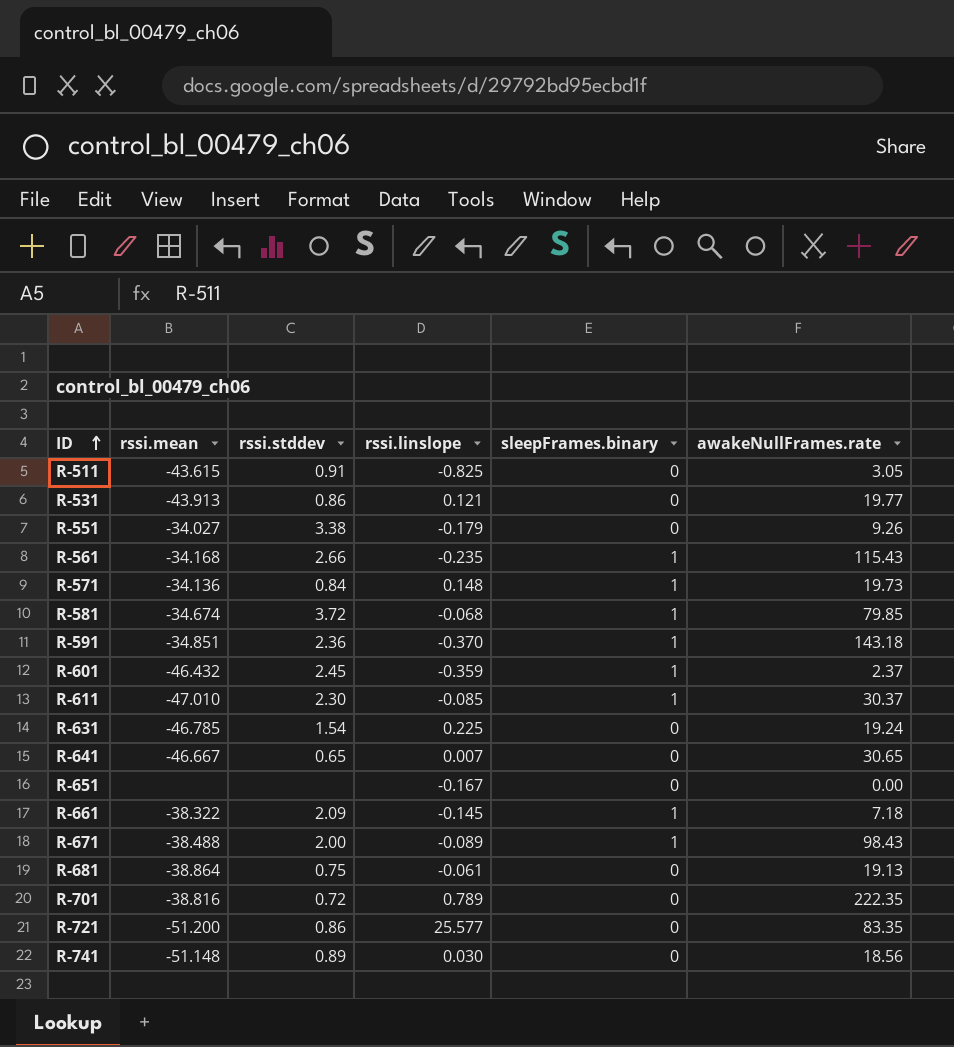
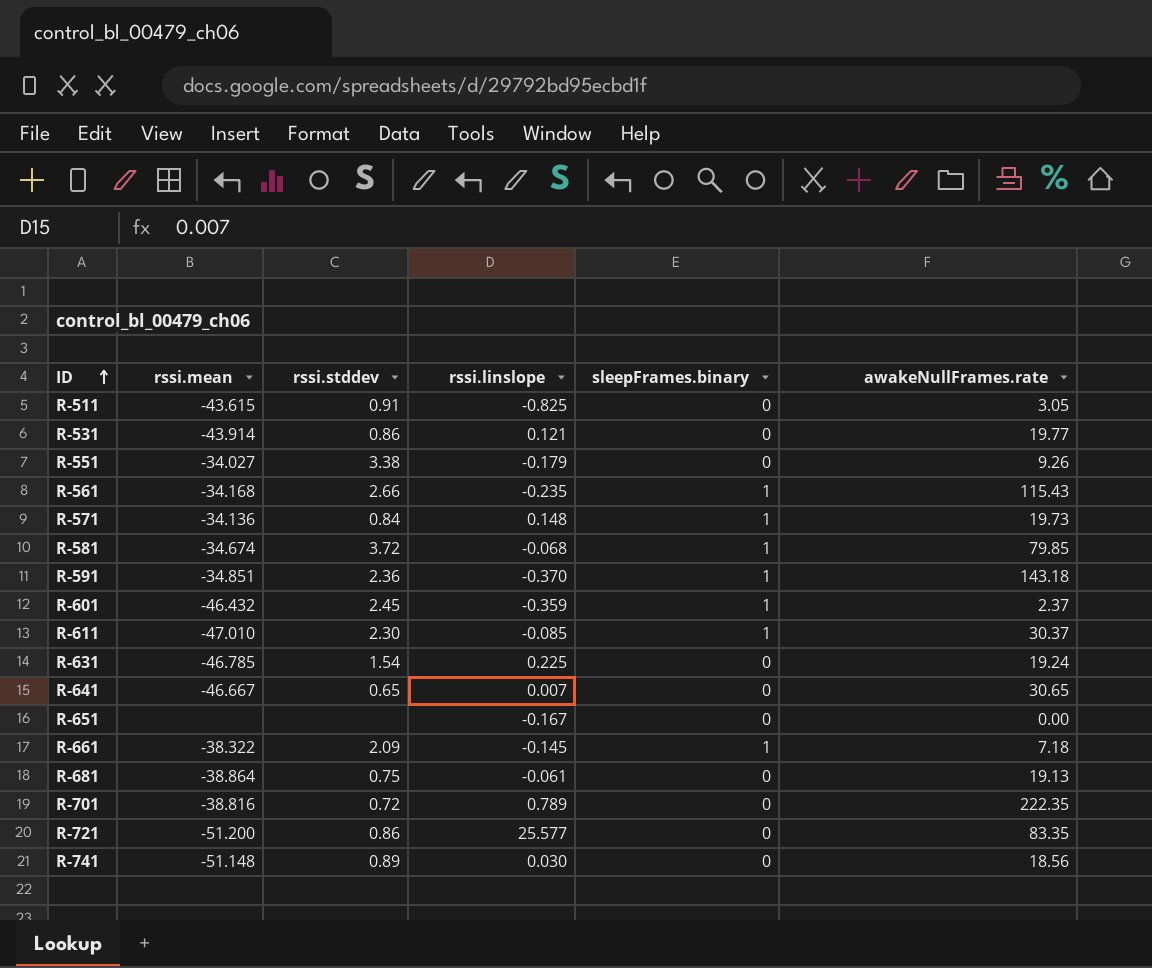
row R-671: -38.488 | 2.00 | -0.089 | 1 | 98.43 -> none
R-531 | rssi.mean: -43.913 -> -43.914

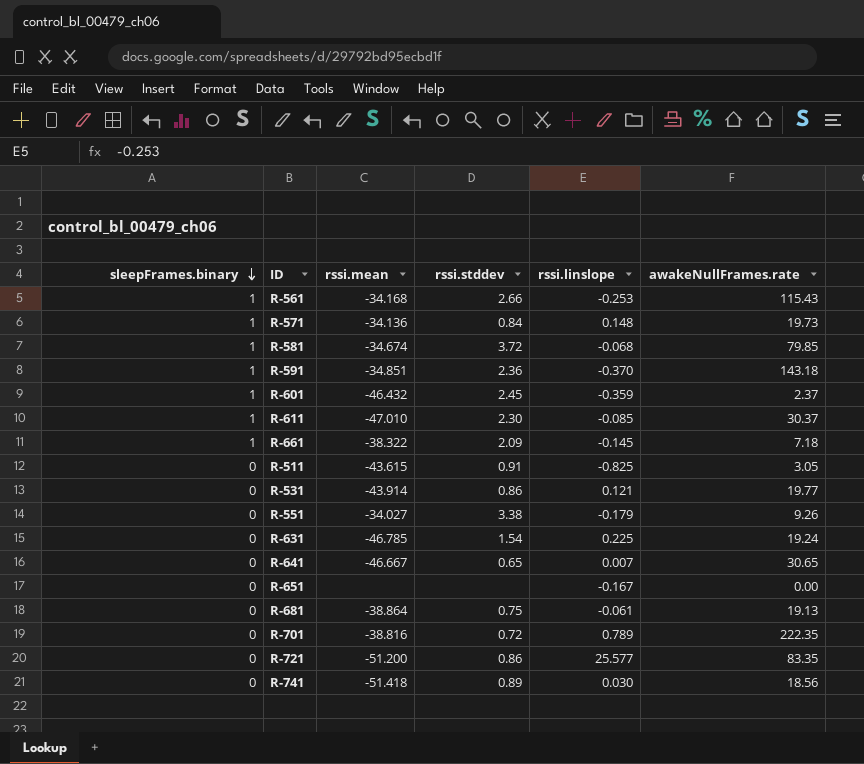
row order: ID ascending -> sleepFrames.binary descending
column sleepFrames.binary | position: 5 -> 1
R-561 | rssi.linslope: -0.235 -> -0.253
R-741 | rssi.mean: -51.148 -> -51.418

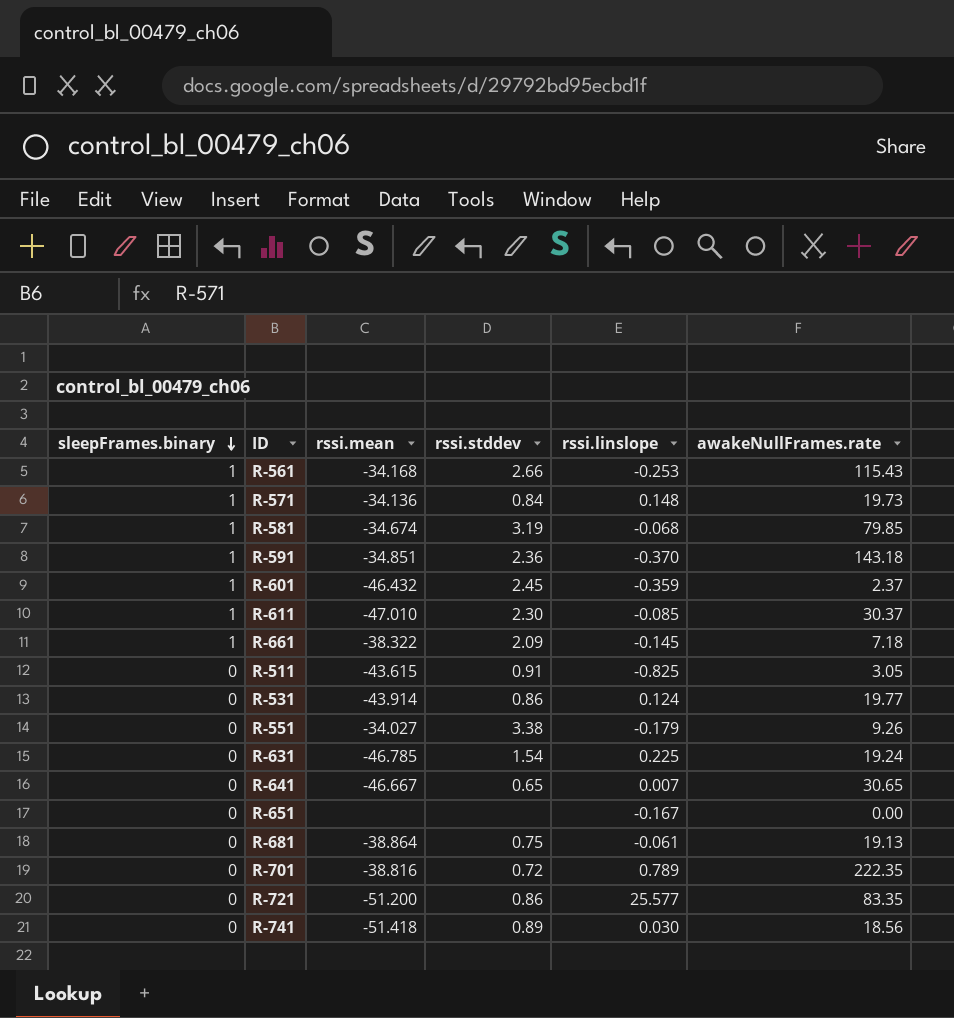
R-581 | rssi.stddev: 3.72 -> 3.19
R-531 | rssi.linslope: 0.121 -> 0.124

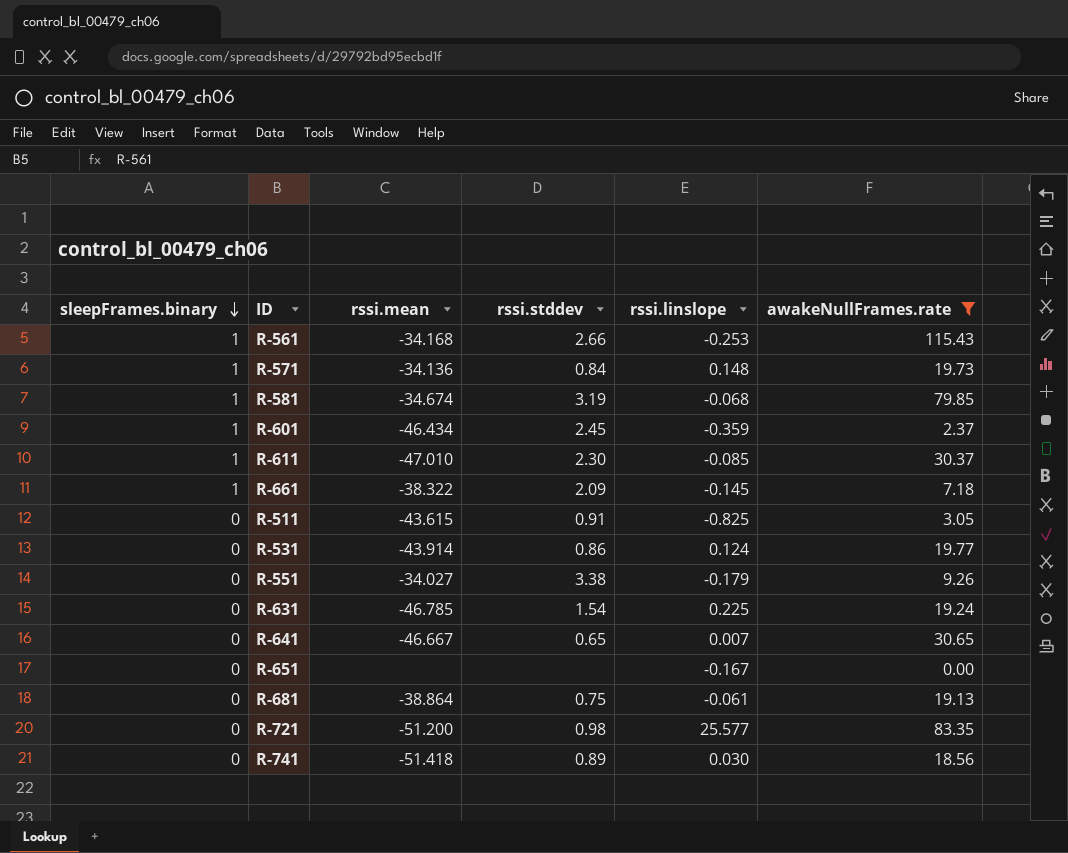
filter: none -> awakeNullFrames.rate <= 115.43
R-601 | rssi.mean: -46.432 -> -46.434
R-721 | rssi.stddev: 0.86 -> 0.98

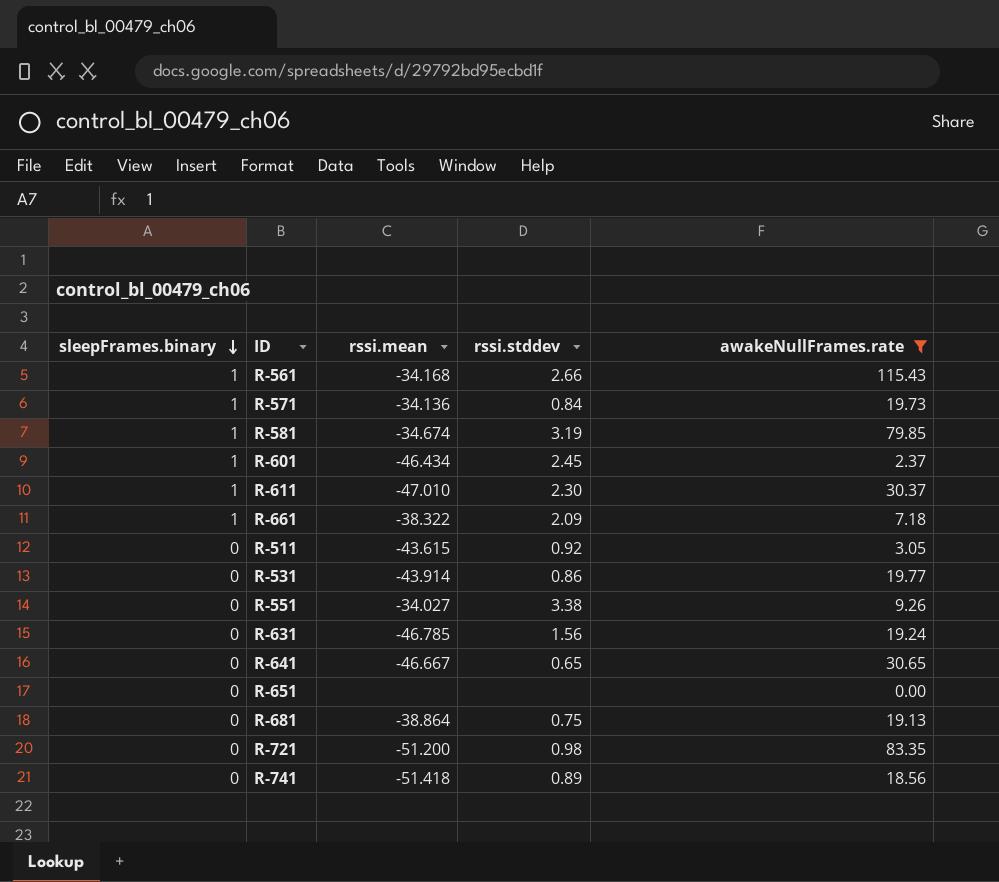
column rssi.linslope | position: 5 -> none
R-511 | rssi.stddev: 0.91 -> 0.92
R-631 | rssi.stddev: 1.54 -> 1.56

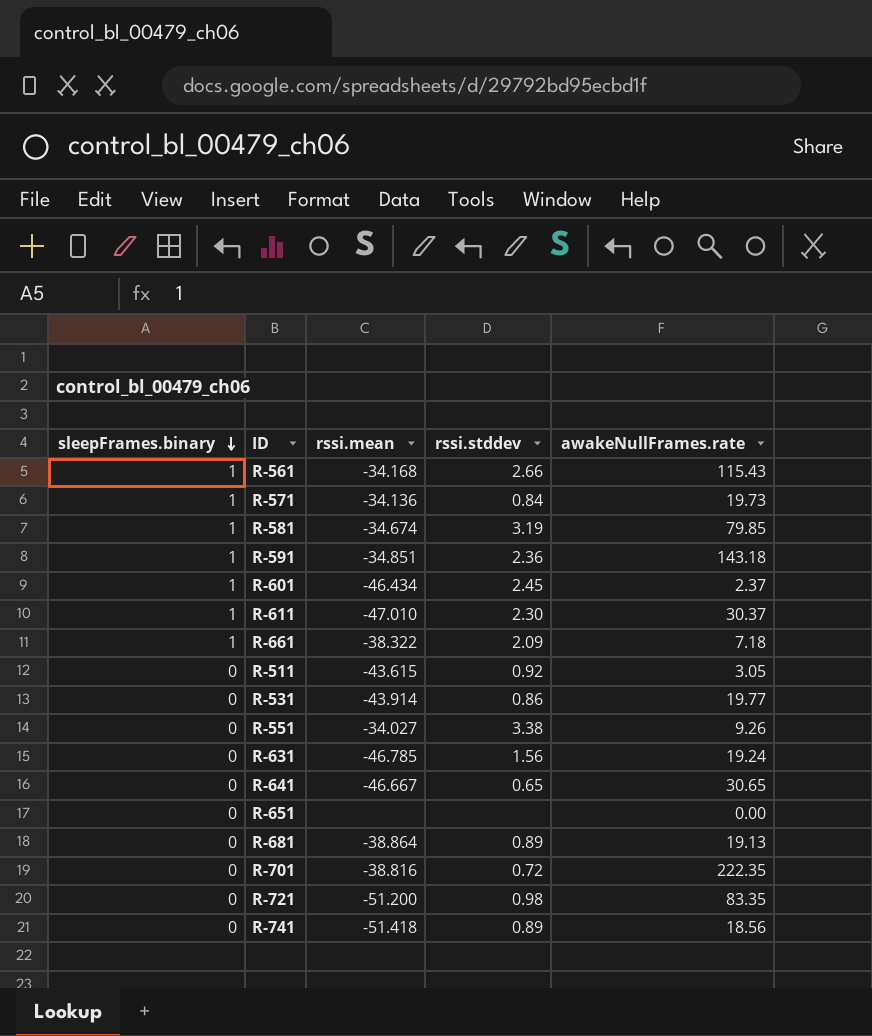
filter: awakeNullFrames.rate <= 115.43 -> none
R-681 | rssi.stddev: 0.75 -> 0.89

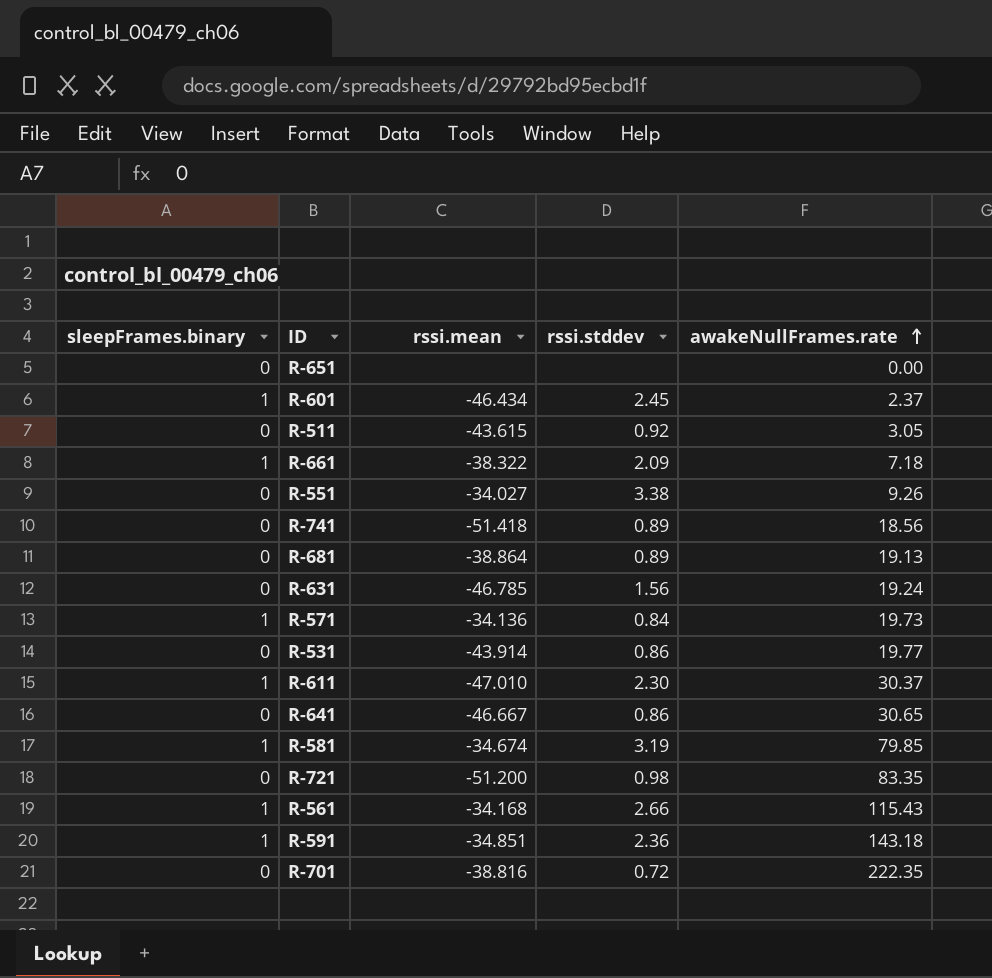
row order: sleepFrames.binary descending -> awakeNullFrames.rate ascending
R-641 | rssi.stddev: 0.65 -> 0.86

